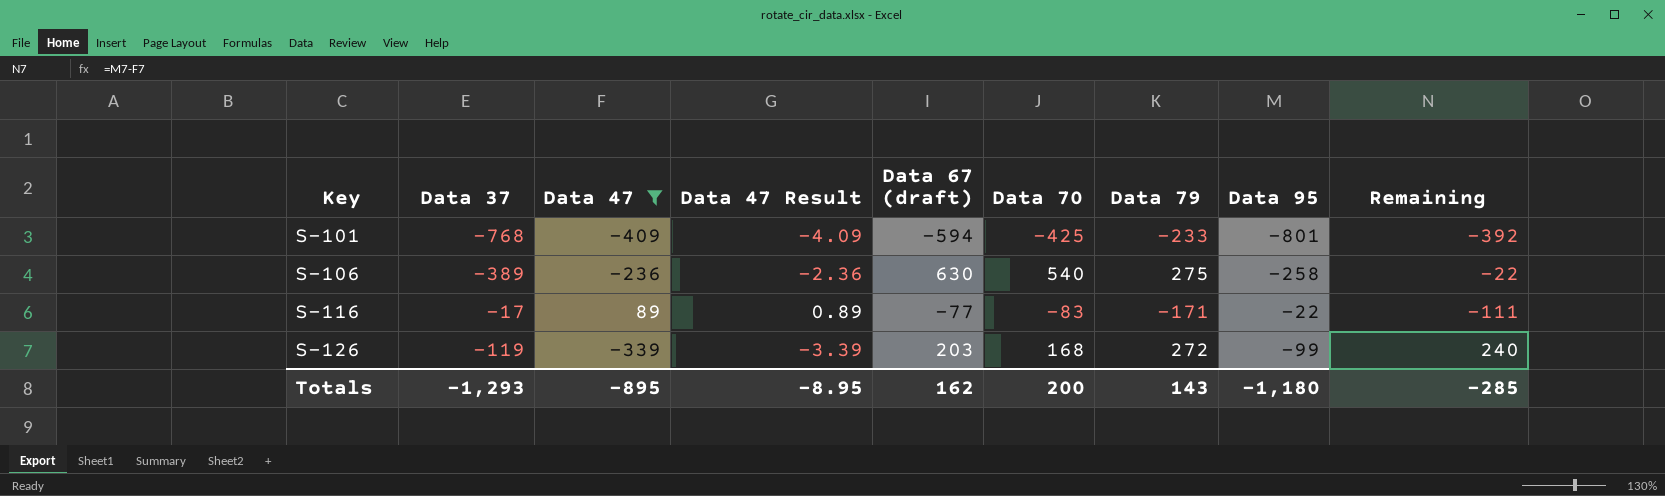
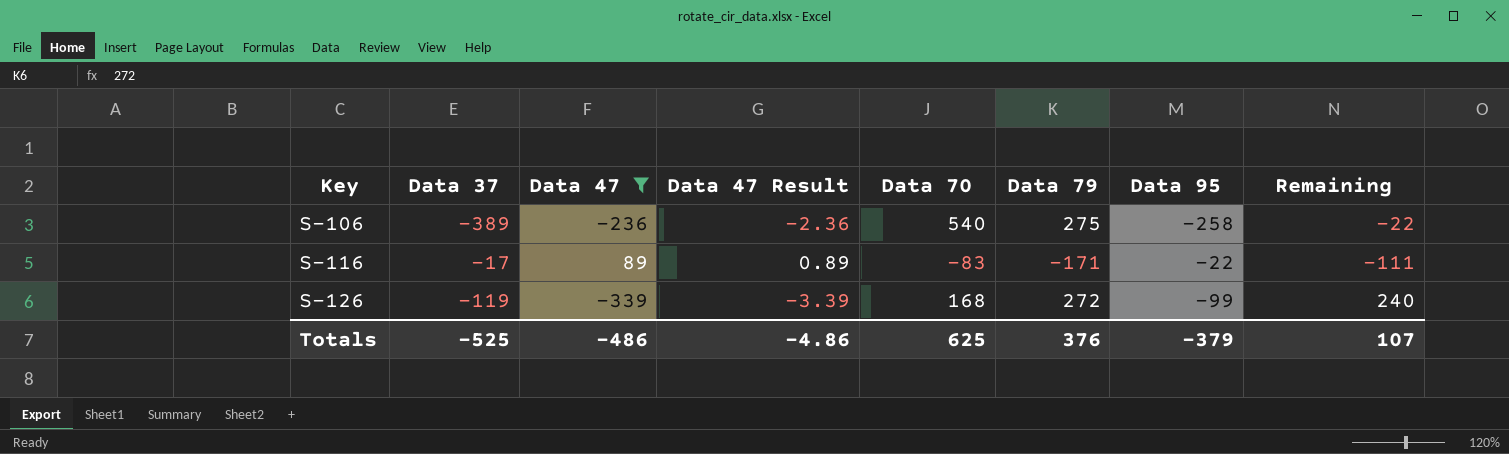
column Data 67 (draft) | position: 5 -> none
row S-101: -768 | -409 | -4.09 | -594 | -425 | -233 | -801 | -392 -> none
Totals | Data 37: -1,293 -> -525
Totals | Data 47: -895 -> -486
Totals | Data 47 Result: -8.95 -> -4.86
Totals | Data 70: 200 -> 625
Totals | Data 79: 143 -> 376
Totals | Data 95: -1,180 -> -379
Totals | Remaining: -285 -> 107

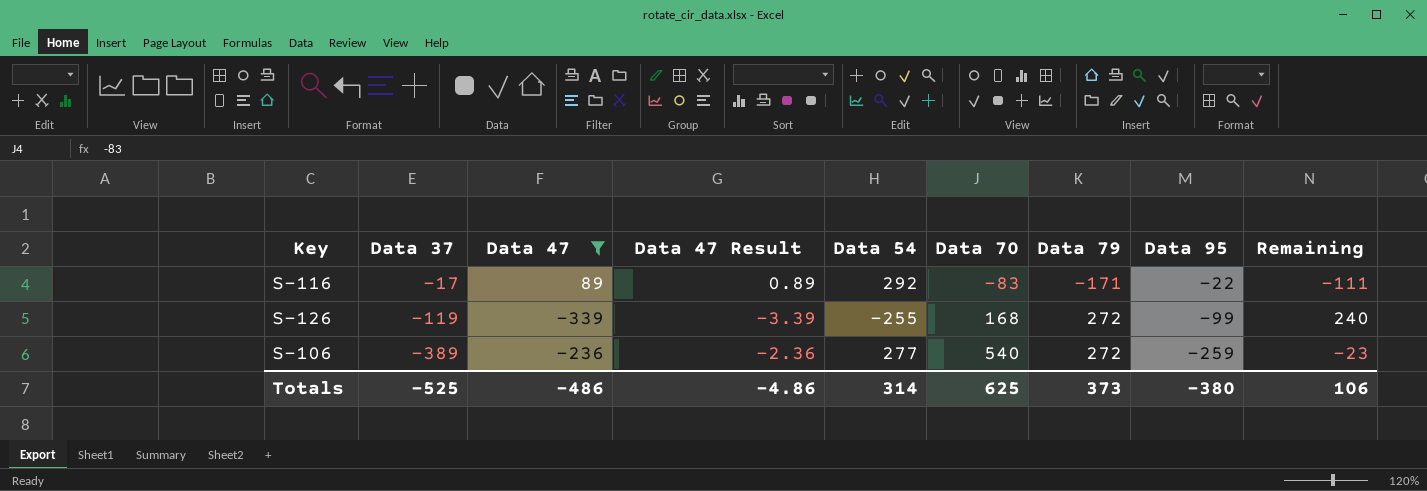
row order: Key ascending -> Data 37 descending
column Data 54 | position: none -> 5
S-106 | Data 79: 275 -> 272
S-106 | Data 95: -258 -> -259
S-106 | Remaining: -22 -> -23
Totals | Data 79: 376 -> 373
Totals | Data 95: -379 -> -380
Totals | Remaining: 107 -> 106

